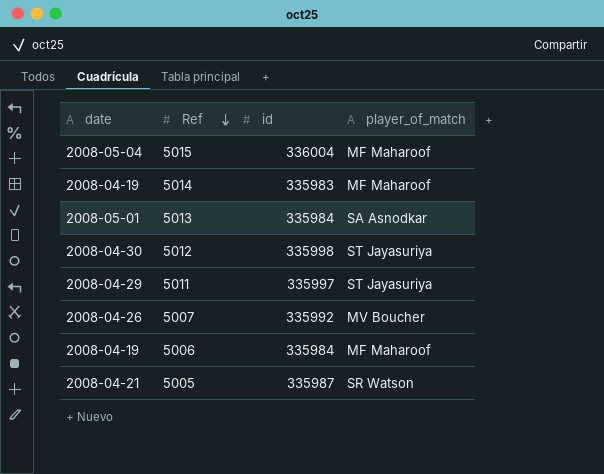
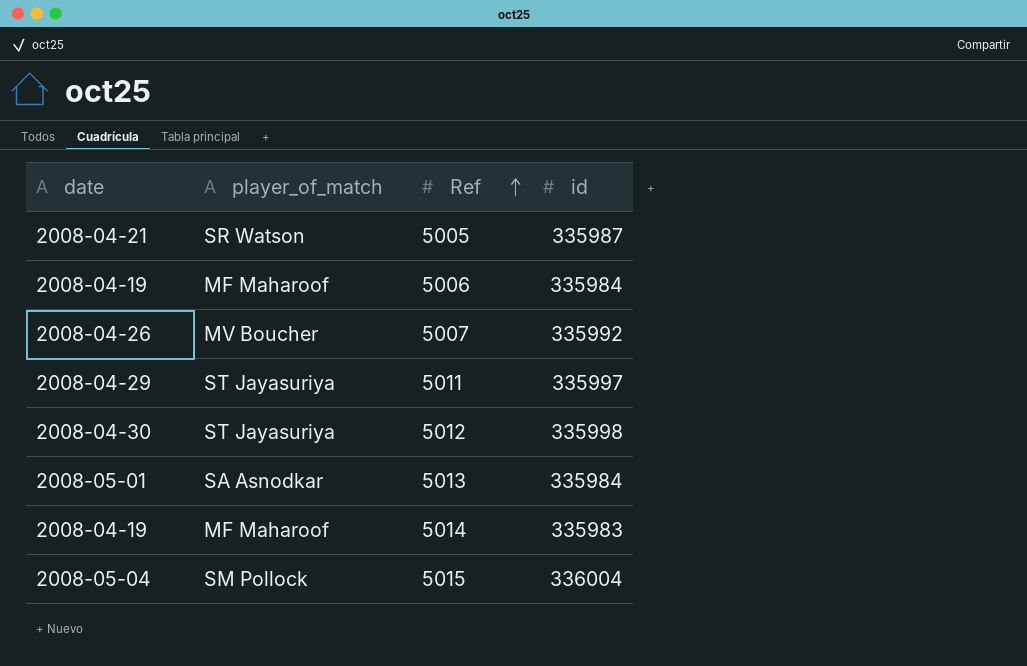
row order: Ref descending -> Ref ascending
column player_of_match | position: 4 -> 2
5015 | player_of_match: MF Maharoof -> SM Pollock

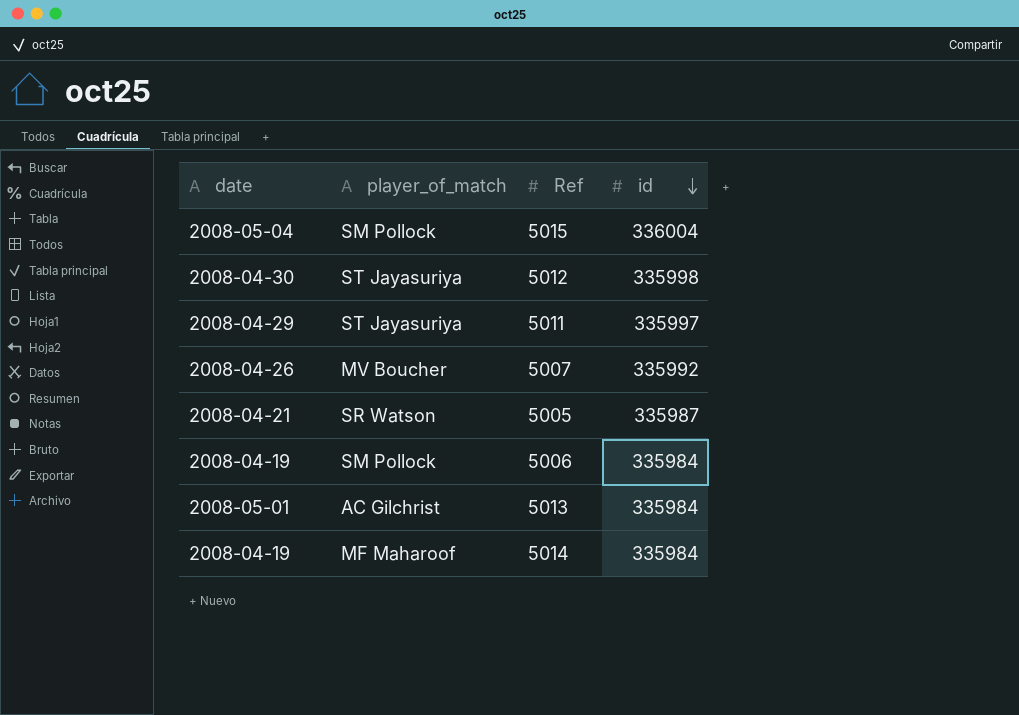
row order: Ref ascending -> id descending
5006 | player_of_match: MF Maharoof -> SM Pollock
5013 | player_of_match: SA Asnodkar -> AC Gilchrist
5014 | id: 335983 -> 335984

